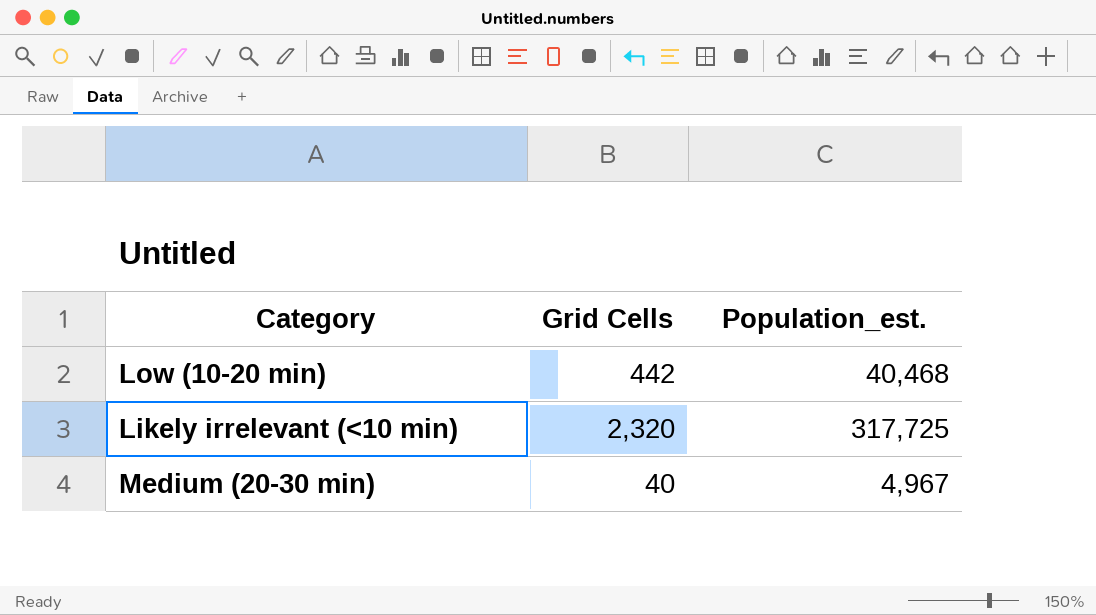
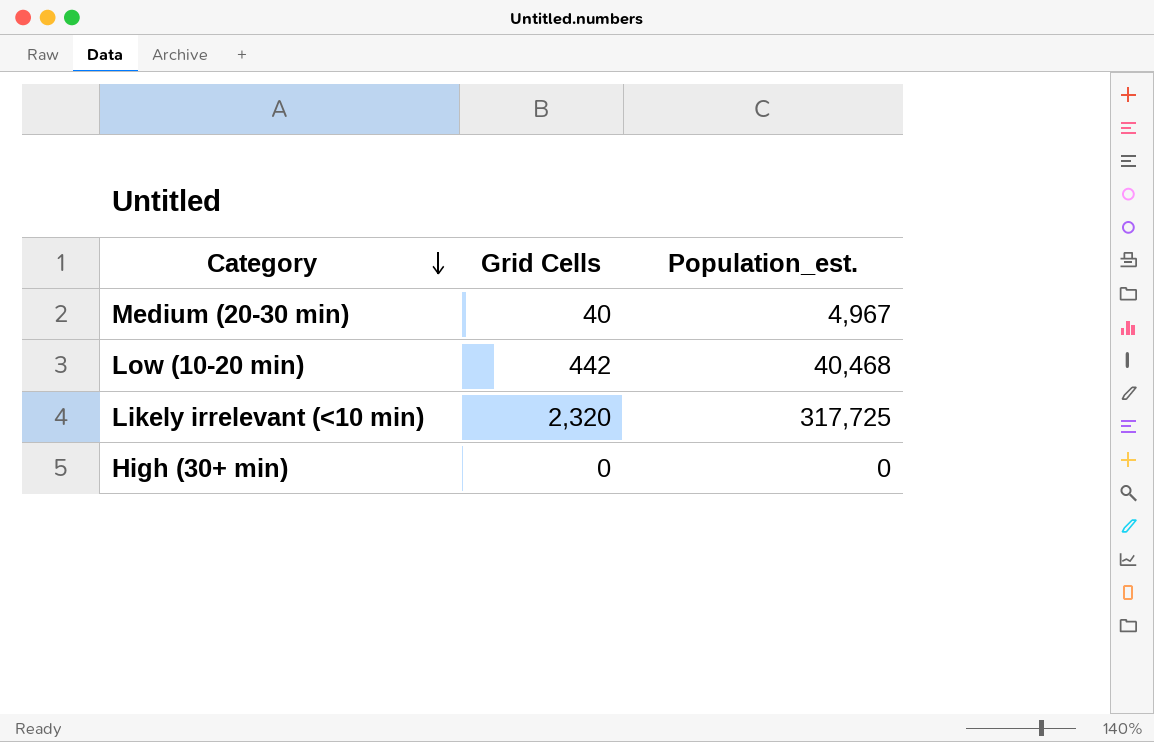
row order: none -> Category descending
row High (30+ min): none -> 0 | 0

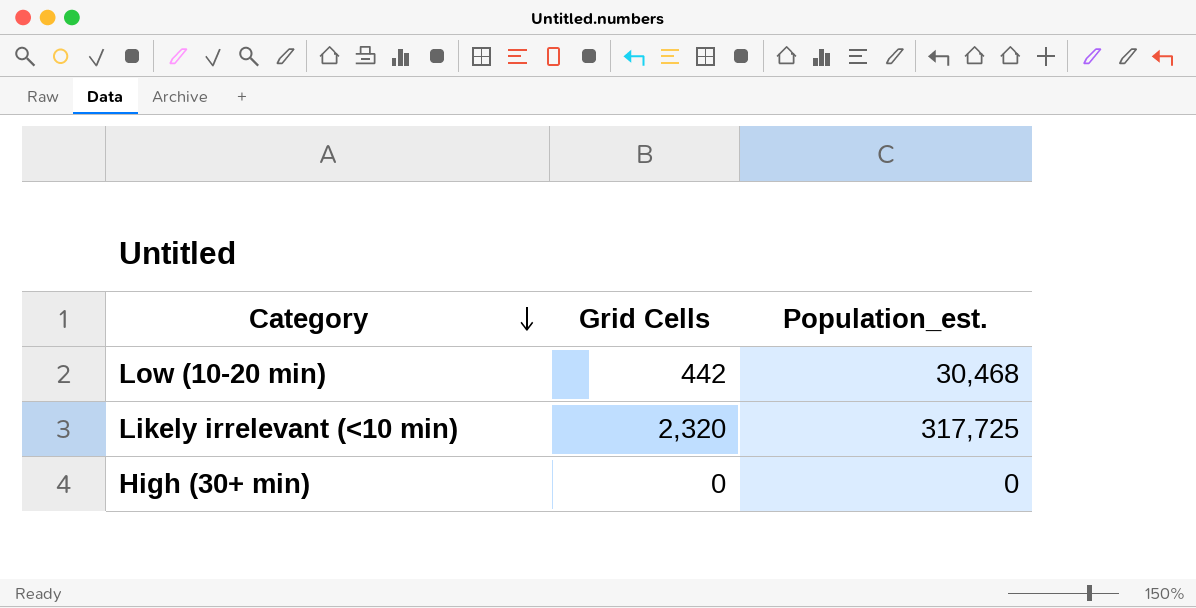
row Medium (20-30 min): 40 | 4,967 -> none
Low (10-20 min) | Population_est.: 40,468 -> 30,468

